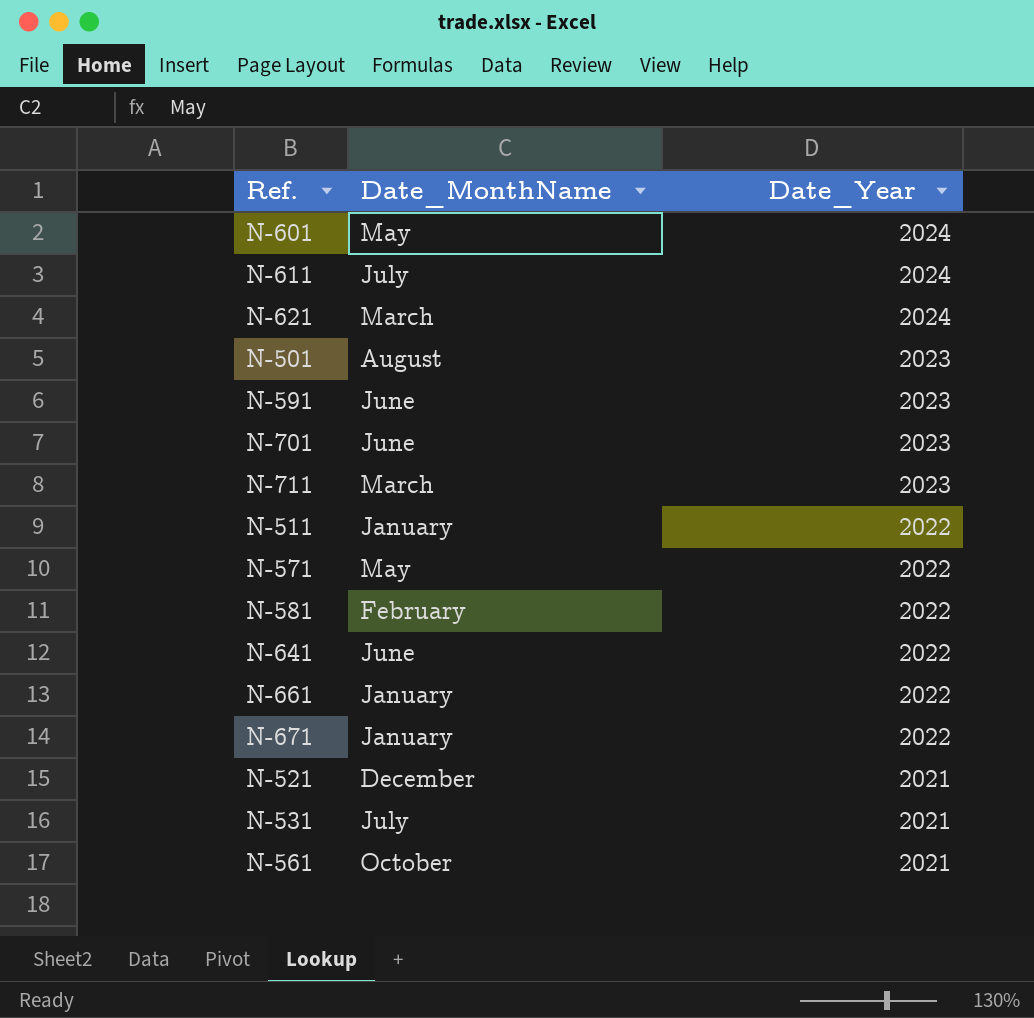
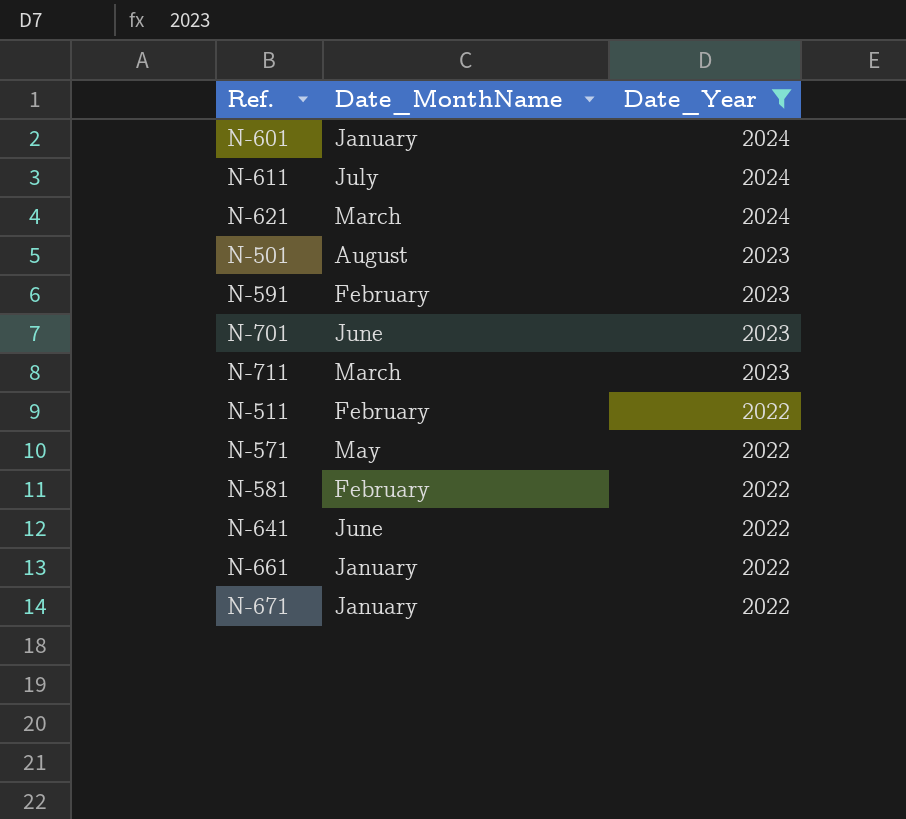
filter: none -> Date_Year != 2021
N-601 | Date_MonthName: May -> January
N-591 | Date_MonthName: June -> February
N-511 | Date_MonthName: January -> February

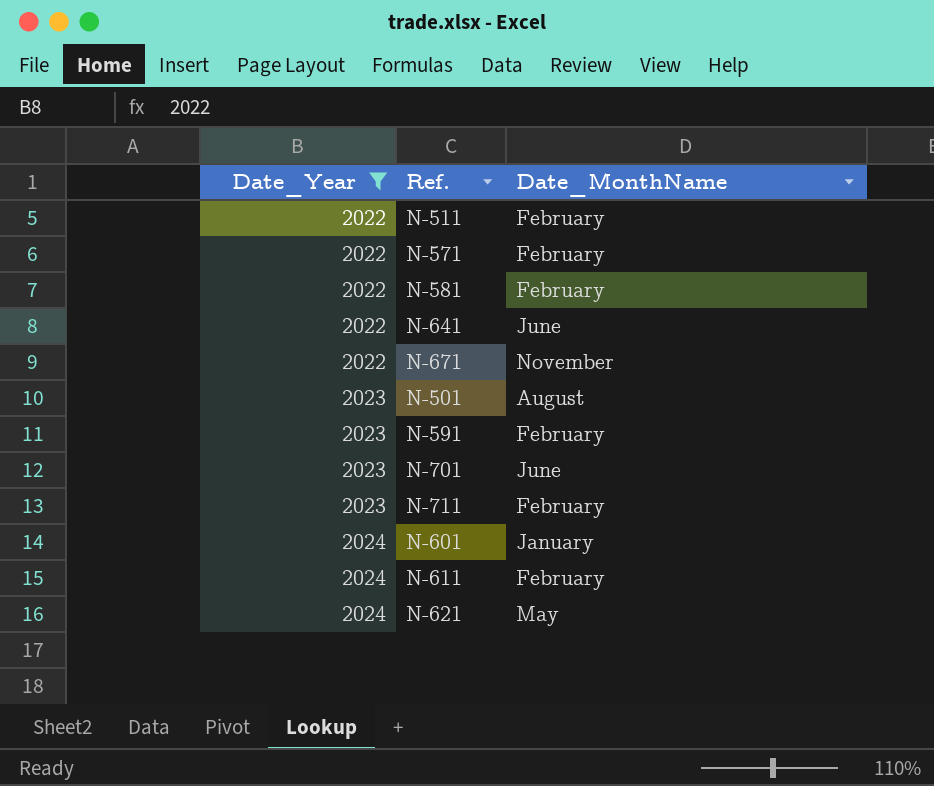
row order: Date_Year descending -> Date_Year ascending
column Date_Year | position: 3 -> 1
row N-661: January | 2022 -> none
N-571 | Date_MonthName: May -> February
N-671 | Date_MonthName: January -> November
N-711 | Date_MonthName: March -> February
N-611 | Date_MonthName: July -> February
N-621 | Date_MonthName: March -> May

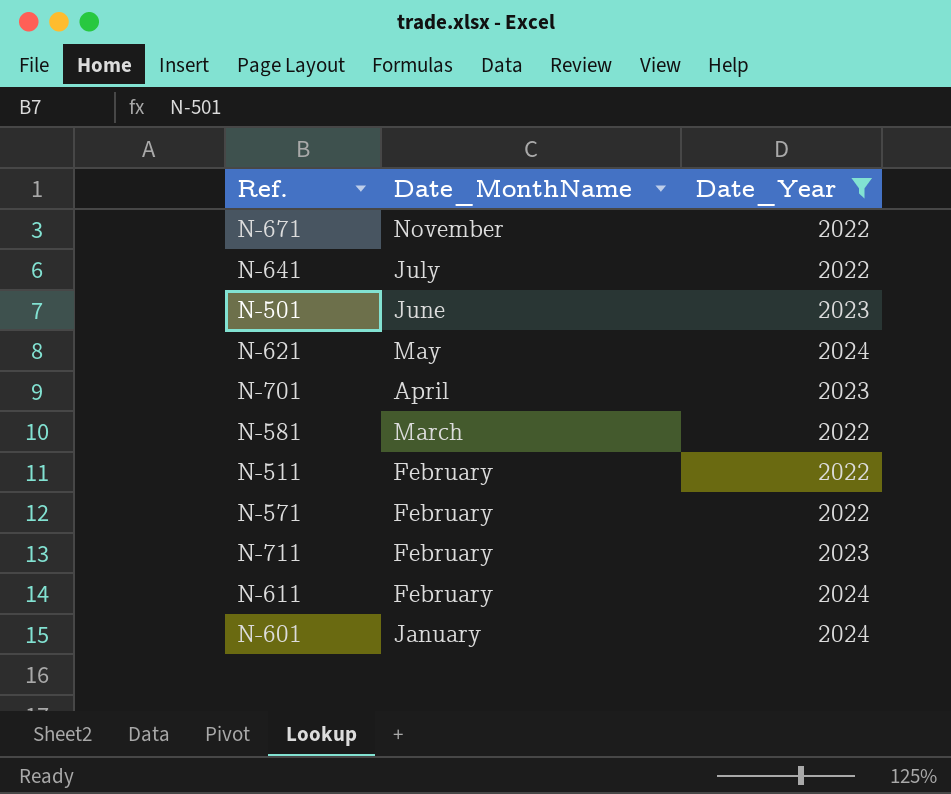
row order: Date_Year ascending -> Date_MonthName descending
column Date_Year | position: 1 -> 3
row N-591: 2023 | February -> none
N-641 | Date_MonthName: June -> July
N-501 | Date_MonthName: August -> June
N-701 | Date_MonthName: June -> April
N-581 | Date_MonthName: February -> March

